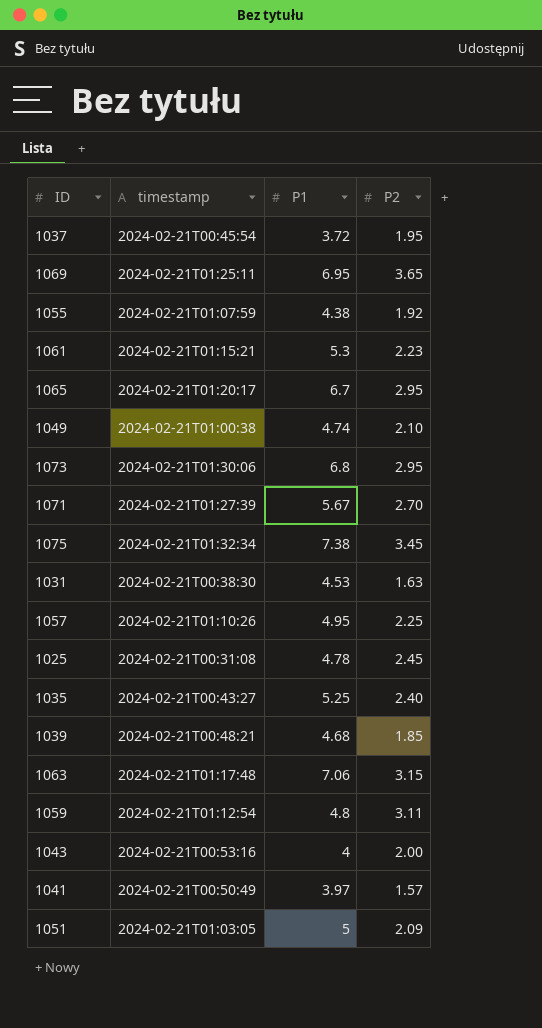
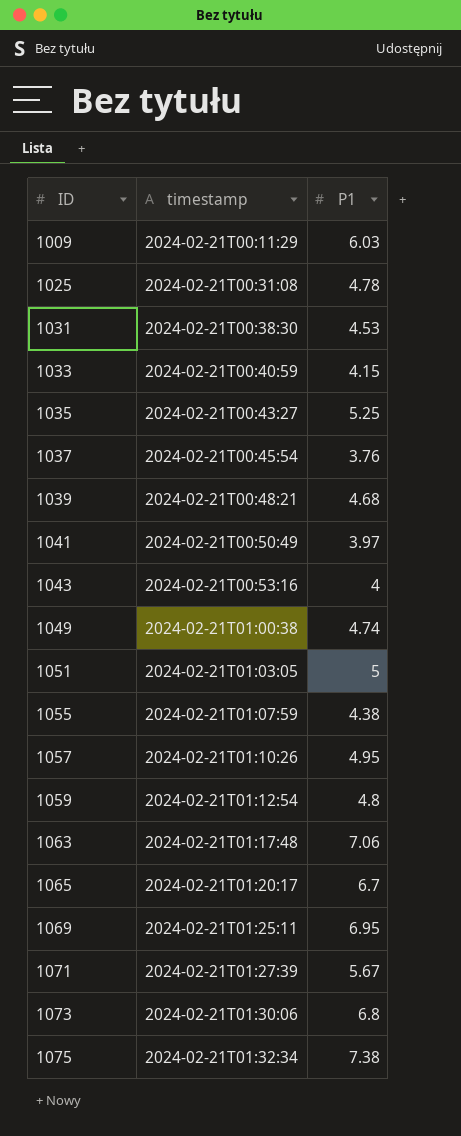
row order: none -> ID ascending
column P2 | position: 4 -> none
row 1061: 2024-02-21T01:15:21 | 5.3 | 2.23 -> none
row 1009: none -> 2024-02-21T00:11:29 | 6.03
row 1033: none -> 2024-02-21T00:40:59 | 4.15
1037 | P1: 3.72 -> 3.76

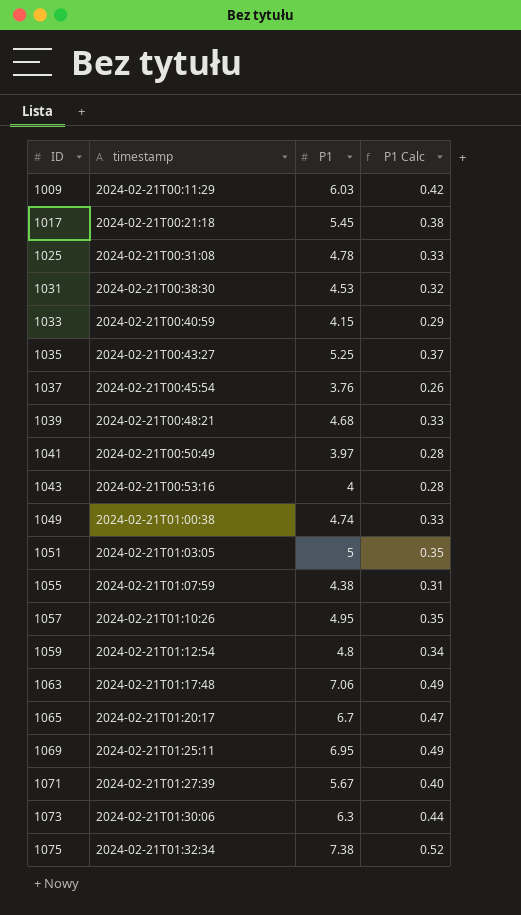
column P1 Calc | formula: none -> [P1] * 0.07
row 1017: none -> 2024-02-21T00:21:18 | 5.45 | 0.38
1073 | P1: 6.8 -> 6.3

